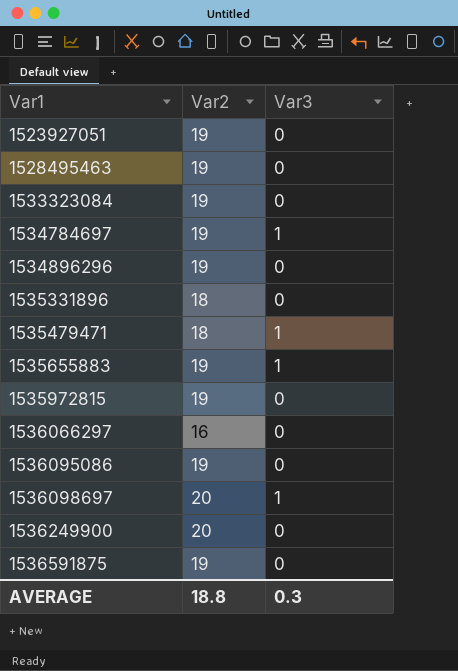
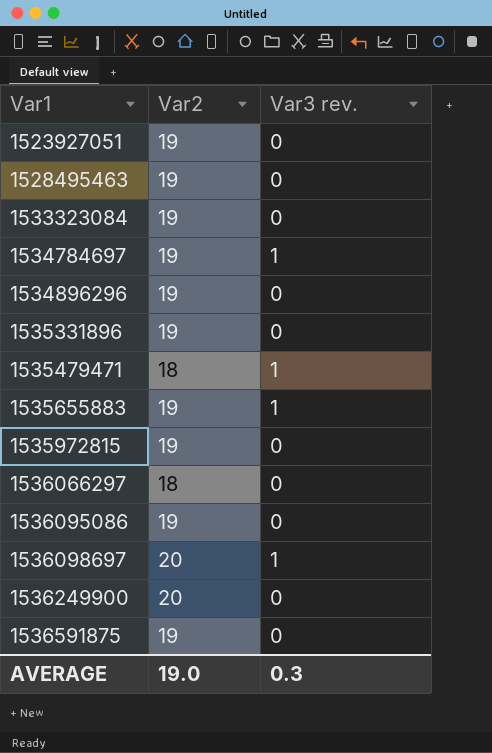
column name: Var3 -> Var3 rev.
1535331896 | Var2: 18 -> 19
1536066297 | Var2: 16 -> 18
AVERAGE | Var2: 18.8 -> 19.0

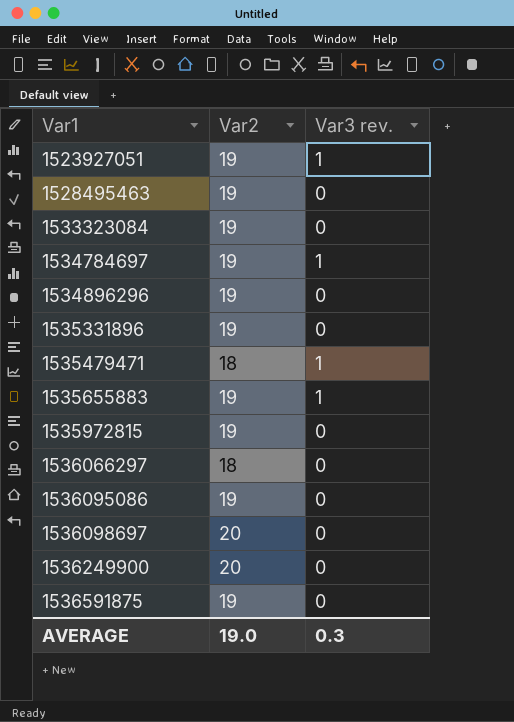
1523927051 | Var3 rev.: 0 -> 1
1536098697 | Var3 rev.: 1 -> 0

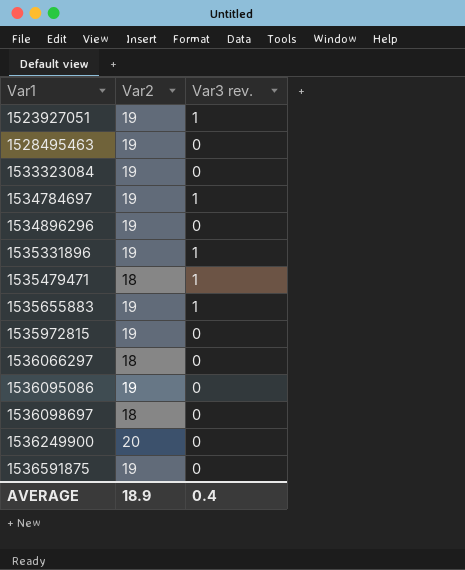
1535331896 | Var3 rev.: 0 -> 1
1536098697 | Var2: 20 -> 18
AVERAGE | Var2: 19.0 -> 18.9
AVERAGE | Var3 rev.: 0.3 -> 0.4

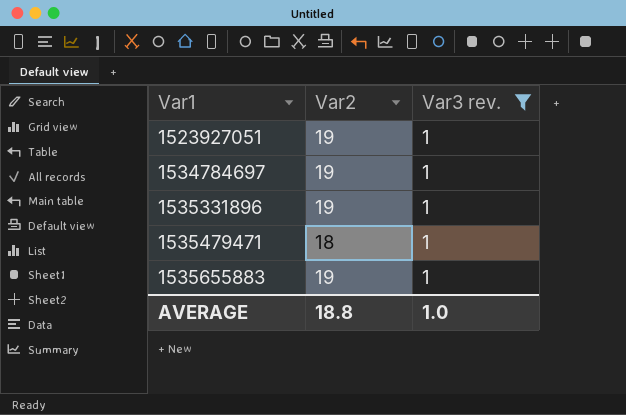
filter: none -> Var3 rev. = 1
AVERAGE | Var2: 18.9 -> 18.8
AVERAGE | Var3 rev.: 0.4 -> 1.0

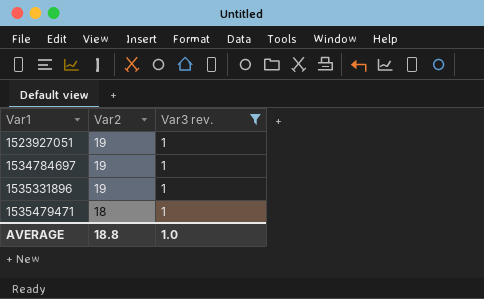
row 1535655883: 19 | 1 -> none

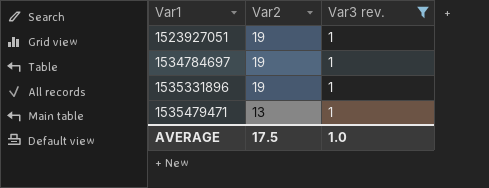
1535479471 | Var2: 18 -> 13
AVERAGE | Var2: 18.8 -> 17.5

